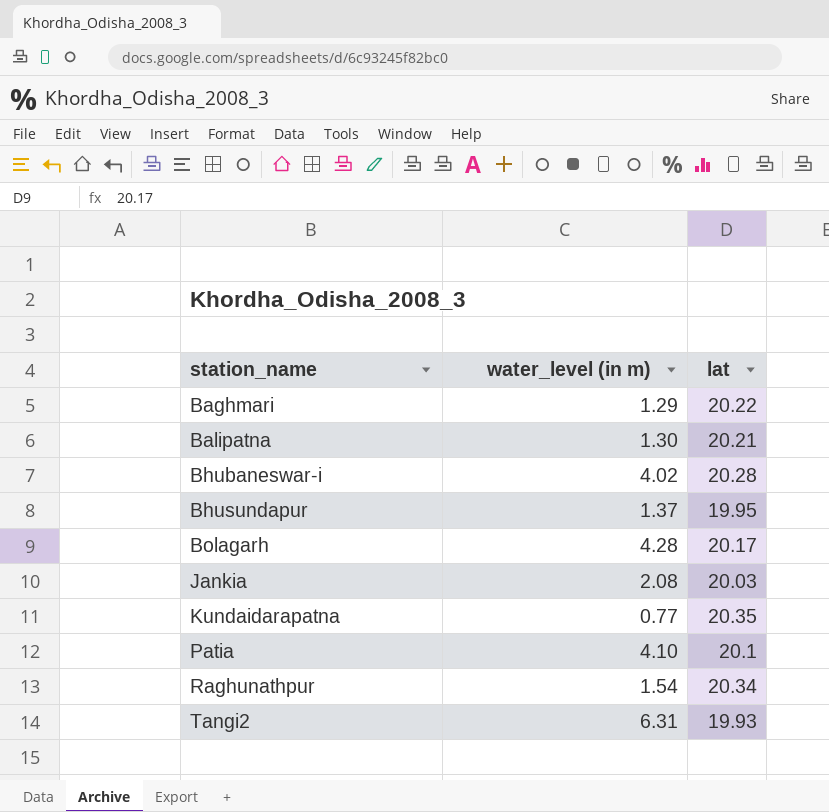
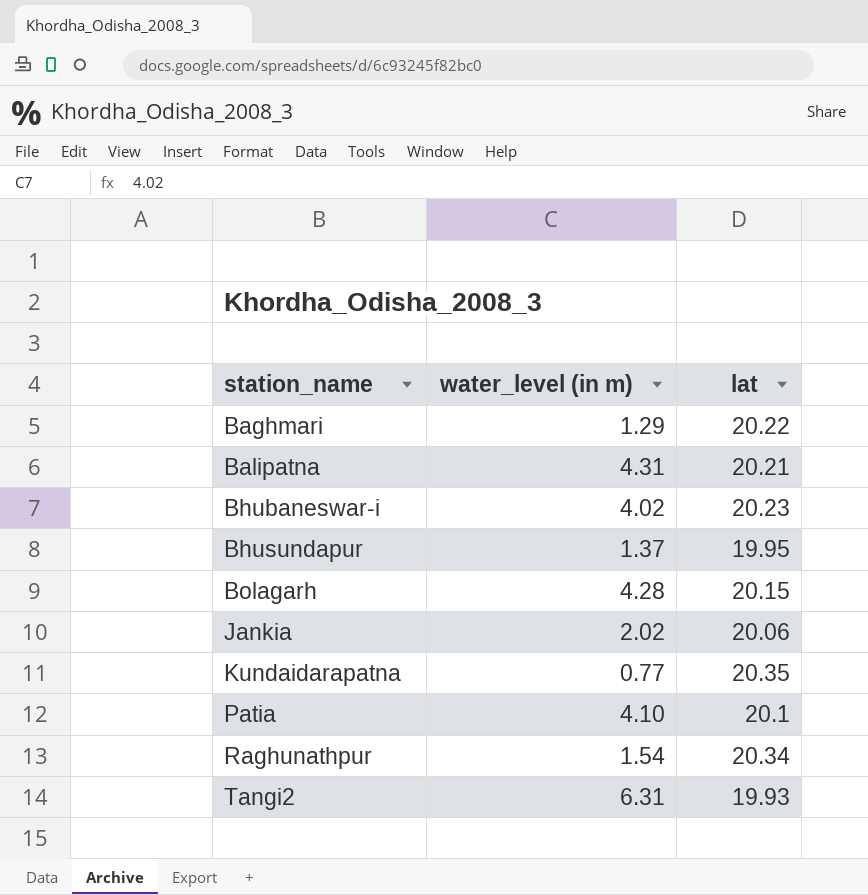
Balipatna | water_level (in m): 1.30 -> 4.31
Bhubaneswar-i | lat: 20.28 -> 20.23
Bolagarh | lat: 20.17 -> 20.15
Jankia | water_level (in m): 2.08 -> 2.02
Jankia | lat: 20.03 -> 20.06

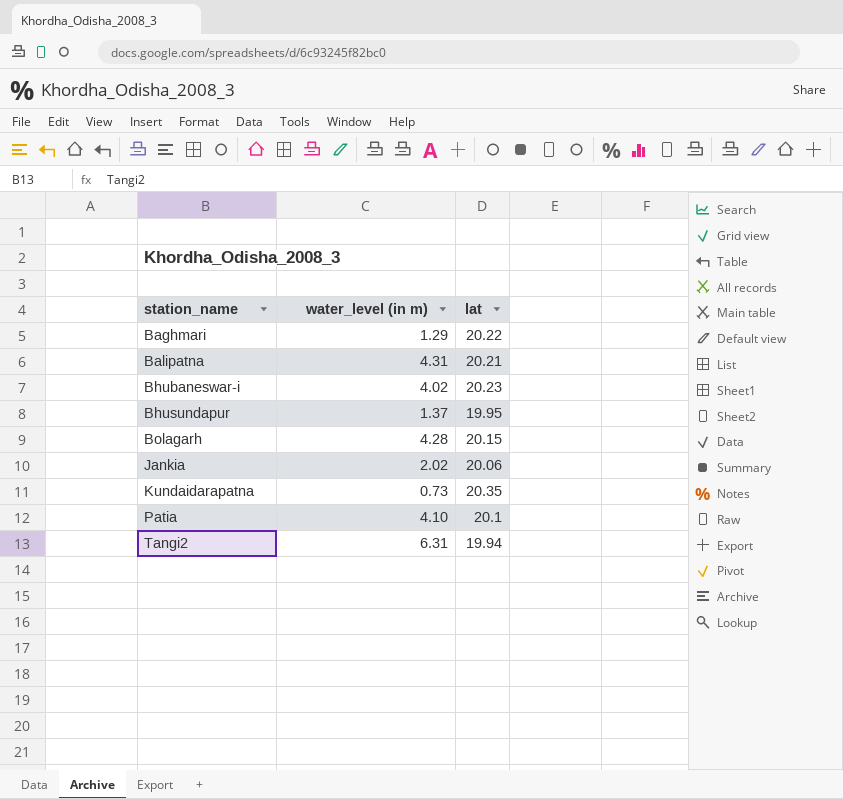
row Raghunathpur: 1.54 | 20.34 -> none
Kundaidarapatna | water_level (in m): 0.77 -> 0.73
Tangi2 | lat: 19.93 -> 19.94

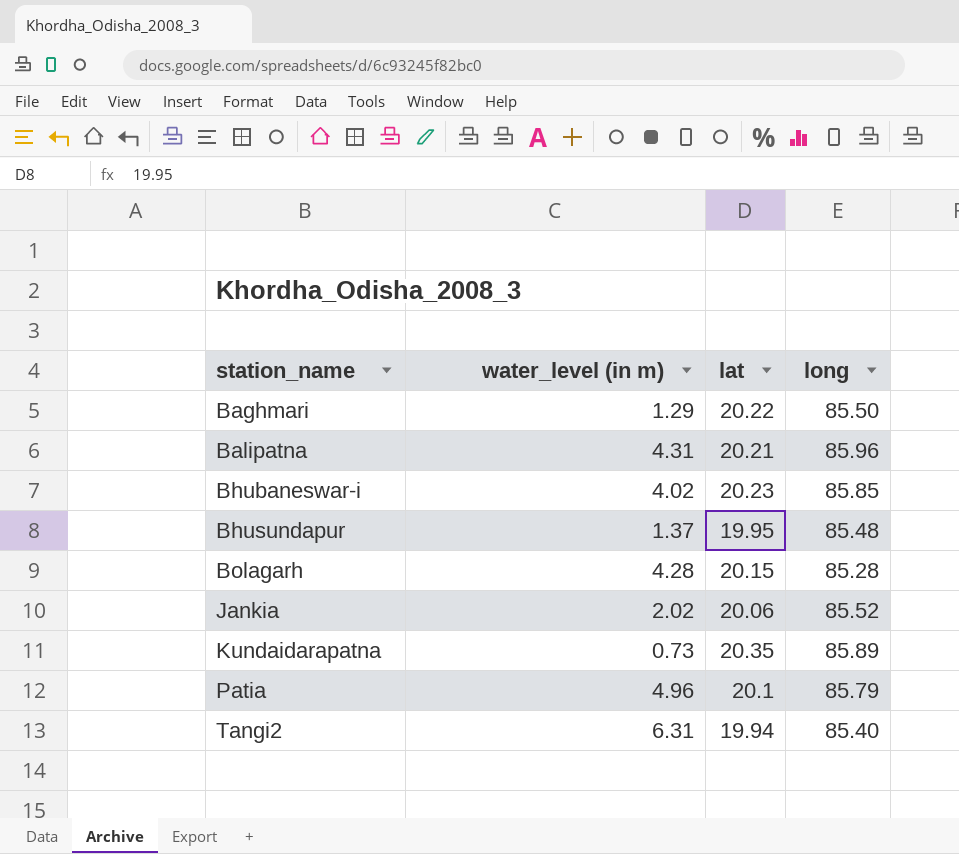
column long | position: none -> 4
Patia | water_level (in m): 4.10 -> 4.96

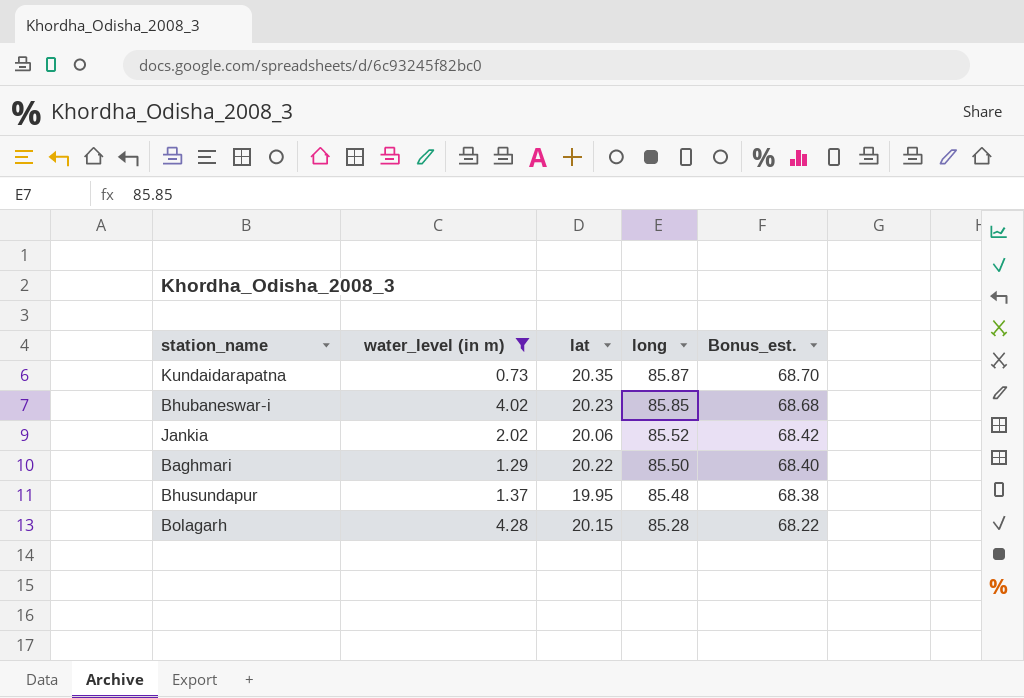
filter: none -> water_level (in m) <= 4.28
row order: station_name ascending -> long descending
column Bonus_est. | formula: none -> [long] * 0.8
Kundaidarapatna | long: 85.89 -> 85.87

